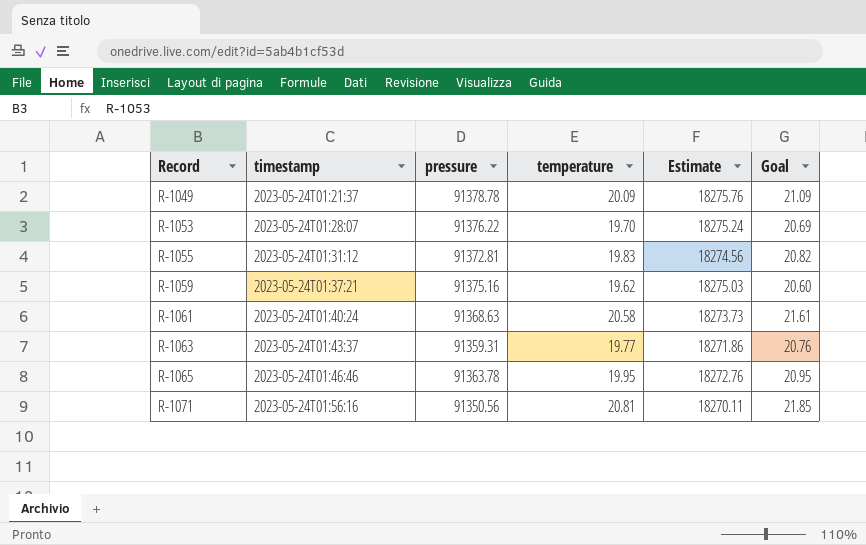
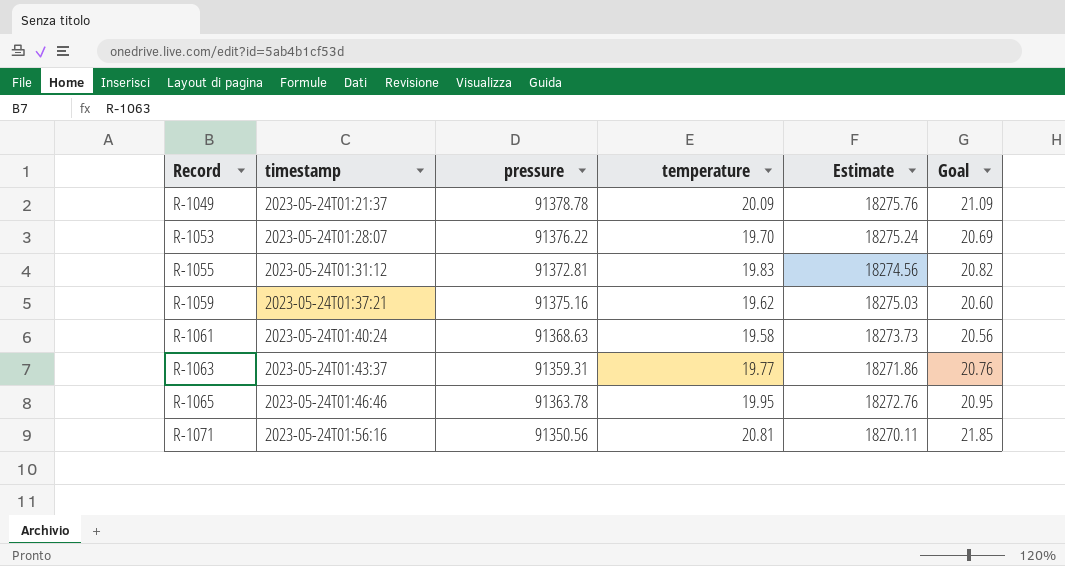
R-1061 | temperature: 20.58 -> 19.58
R-1061 | Goal: 21.61 -> 20.56

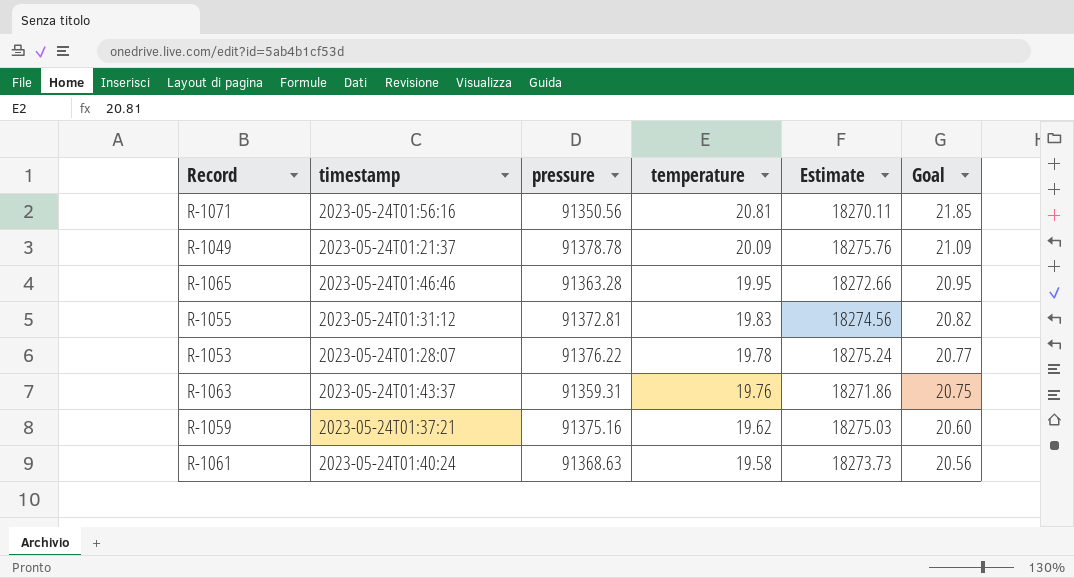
row order: Record ascending -> temperature descending
R-1065 | pressure: 91363.78 -> 91363.28
R-1065 | Estimate: 18272.76 -> 18272.66
R-1053 | temperature: 19.70 -> 19.78
R-1053 | Goal: 20.69 -> 20.77
R-1063 | temperature: 19.77 -> 19.76
R-1063 | Goal: 20.76 -> 20.75

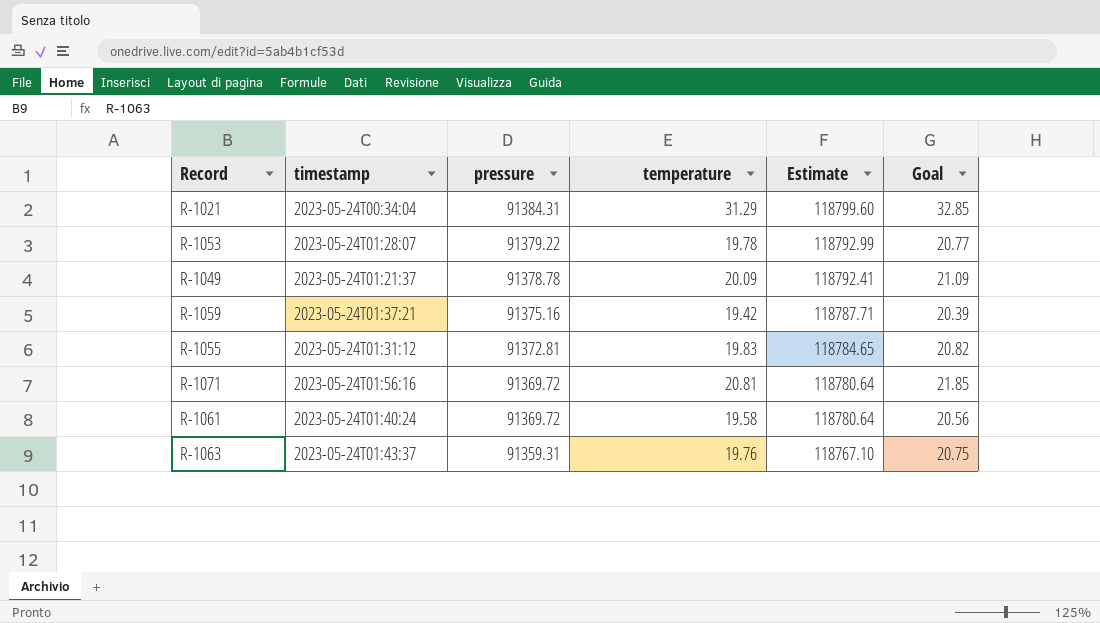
row order: temperature descending -> pressure descending
column Estimate | formula: [pressure] * 0.2 -> [pressure] * 1.3
row R-1065: 2023-05-24T01:46:46 | 91363.28 | 19.95 | 18272.66 | 20.95 -> none
row R-1021: none -> 2023-05-24T00:34:04 | 91384.31 | 31.29 | 118799.60 | 32.85
R-1053 | pressure: 91376.22 -> 91379.22
R-1059 | temperature: 19.62 -> 19.42
R-1059 | Goal: 20.60 -> 20.39
R-1071 | pressure: 91350.56 -> 91369.72
R-1061 | pressure: 91368.63 -> 91369.72

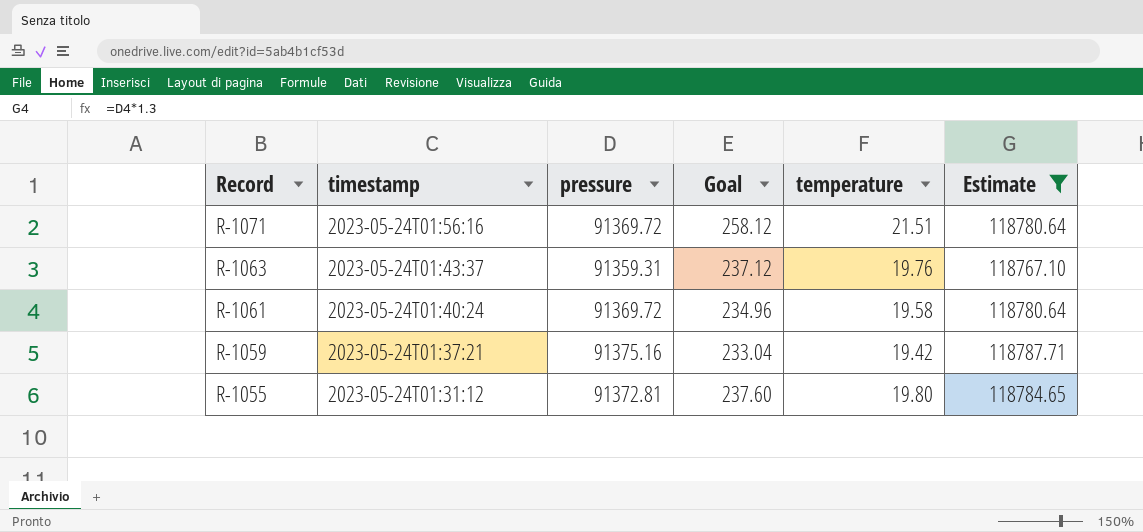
filter: none -> Estimate <= 118787.71
row order: pressure descending -> Record descending
column Goal | formula: [temperature] * 1.05 -> [temperature] * 12
column Goal | position: 6 -> 4
R-1071 | temperature: 20.81 -> 21.51
R-1055 | temperature: 19.83 -> 19.80

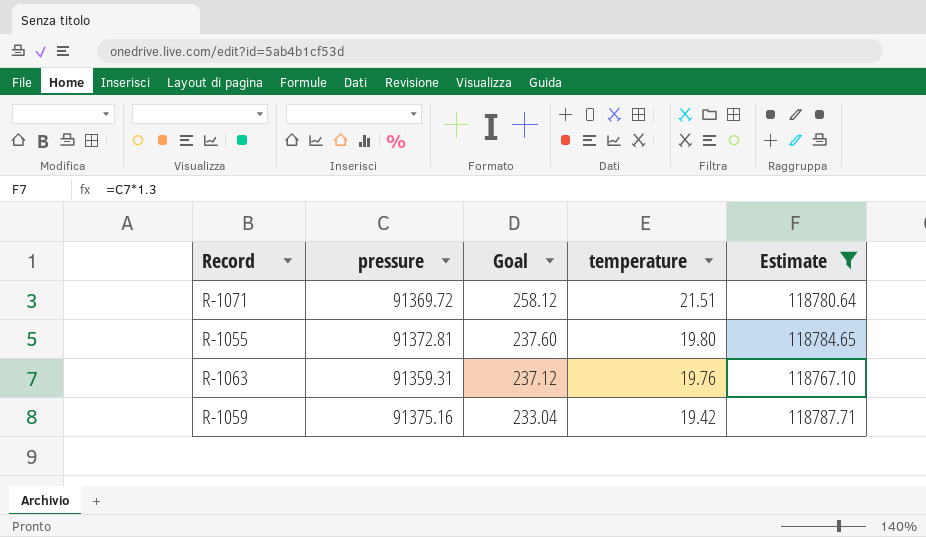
row order: Record descending -> Goal descending
column timestamp | position: 2 -> none
row R-1061: 2023-05-24T01:40:24 | 91369.72 | 234.96 | 19.58 | 118780.64 -> none

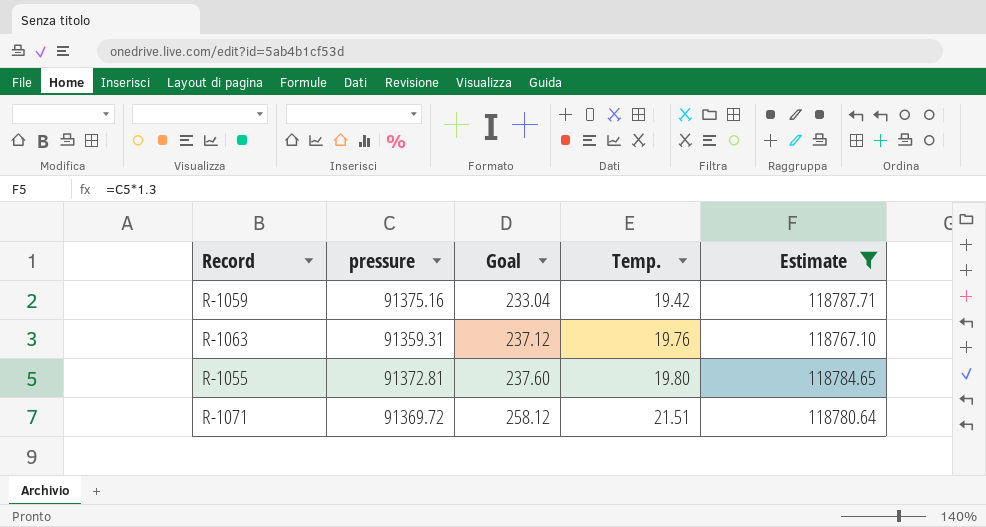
row order: Goal descending -> Goal ascending
column name: temperature -> Temp.

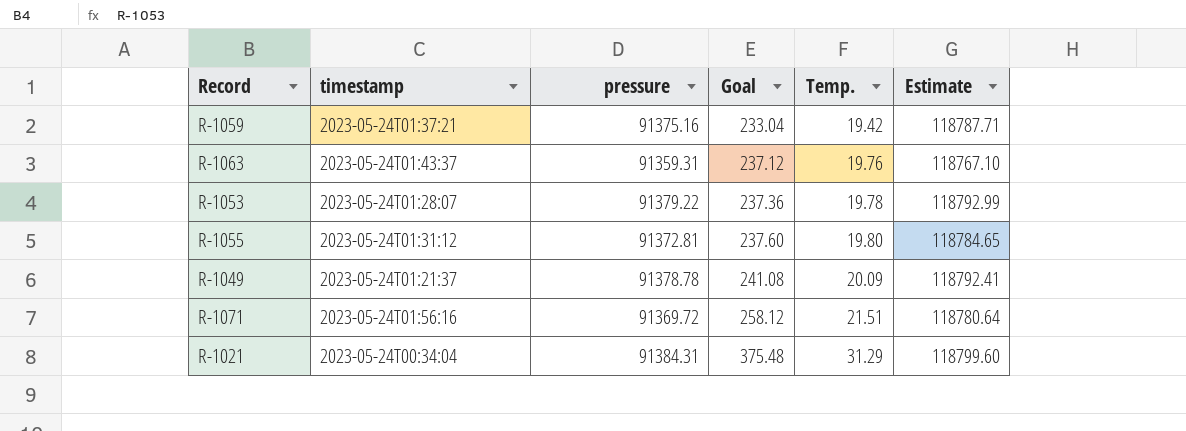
filter: Estimate <= 118787.71 -> none
column timestamp | position: none -> 2

